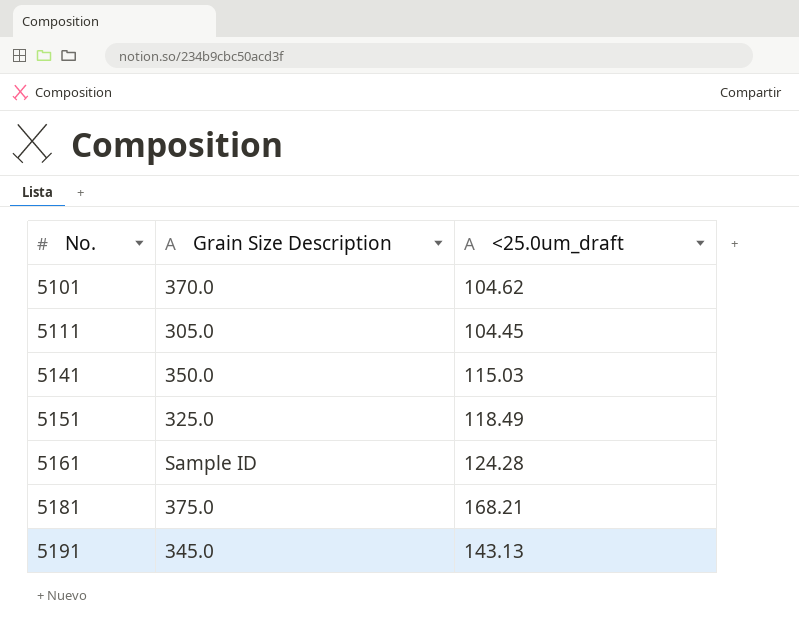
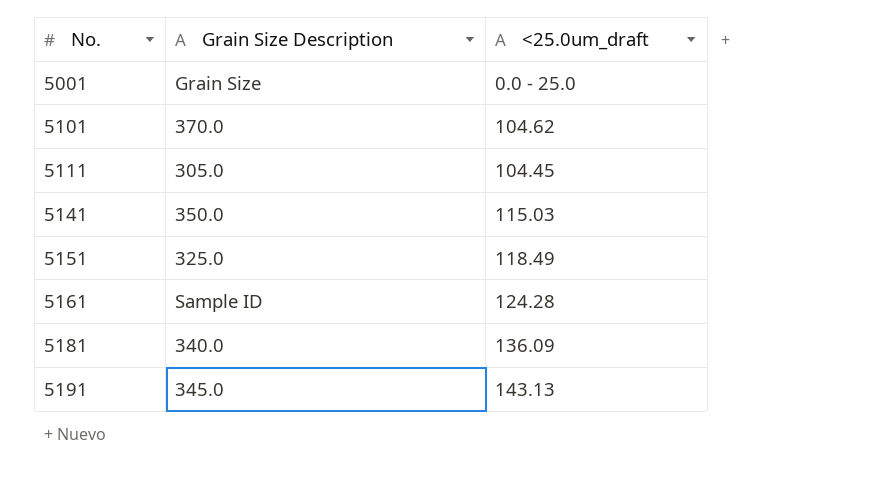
row 5001: none -> Grain Size | 0.0 - 25.0
5181 | Grain Size Description: 375.0 -> 340.0
5181 | <25.0um_draft: 168.21 -> 136.09

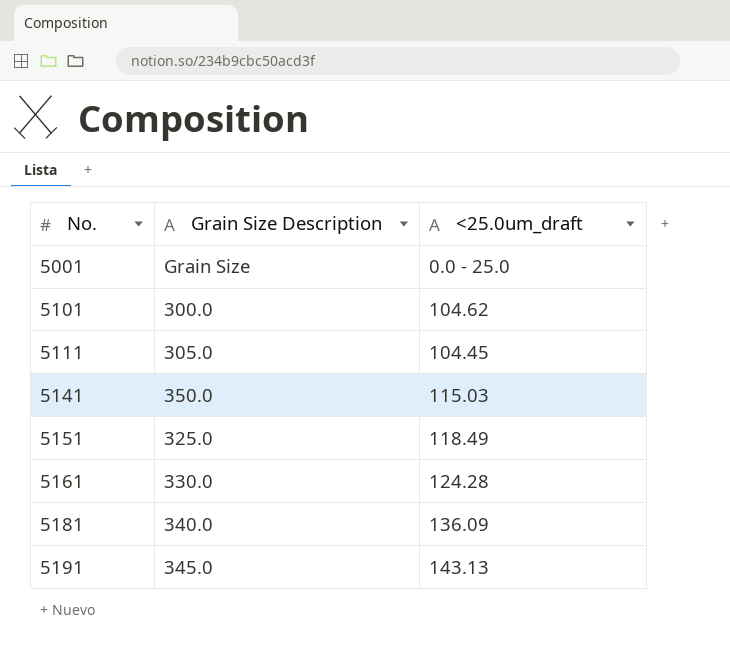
5101 | Grain Size Description: 370.0 -> 300.0
5161 | Grain Size Description: Sample ID -> 330.0

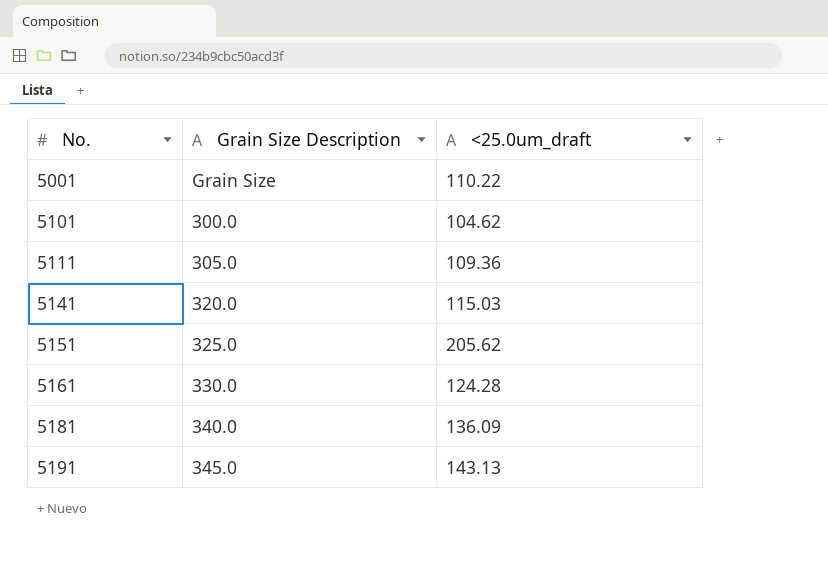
5001 | <25.0um_draft: 0.0 - 25.0 -> 110.22
5111 | <25.0um_draft: 104.45 -> 109.36
5141 | Grain Size Description: 350.0 -> 320.0
5151 | <25.0um_draft: 118.49 -> 205.62

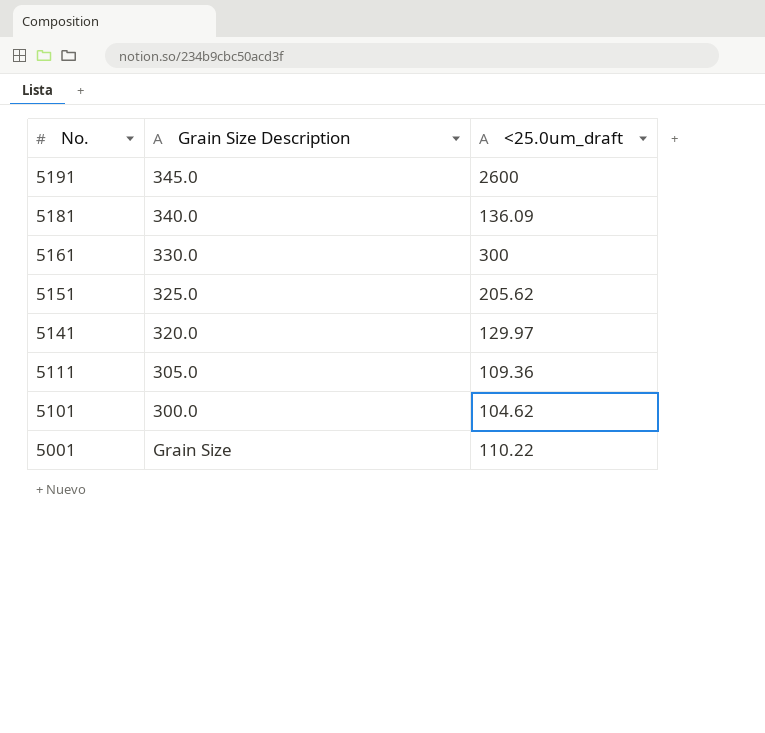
row order: No. ascending -> No. descending
5191 | <25.0um_draft: 143.13 -> 2600
5161 | <25.0um_draft: 124.28 -> 300
5141 | <25.0um_draft: 115.03 -> 129.97

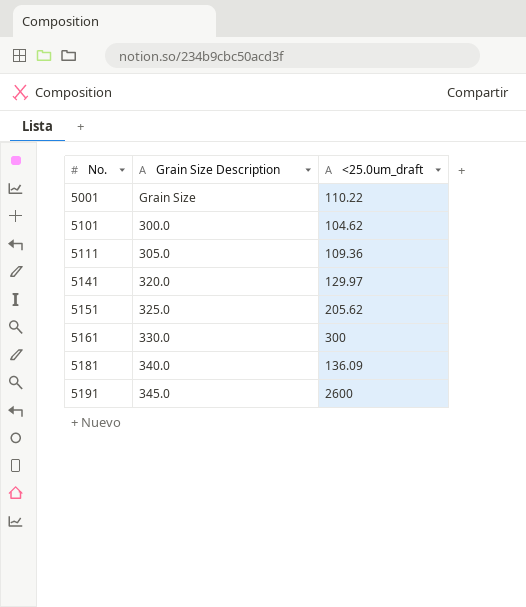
row order: No. descending -> No. ascending

